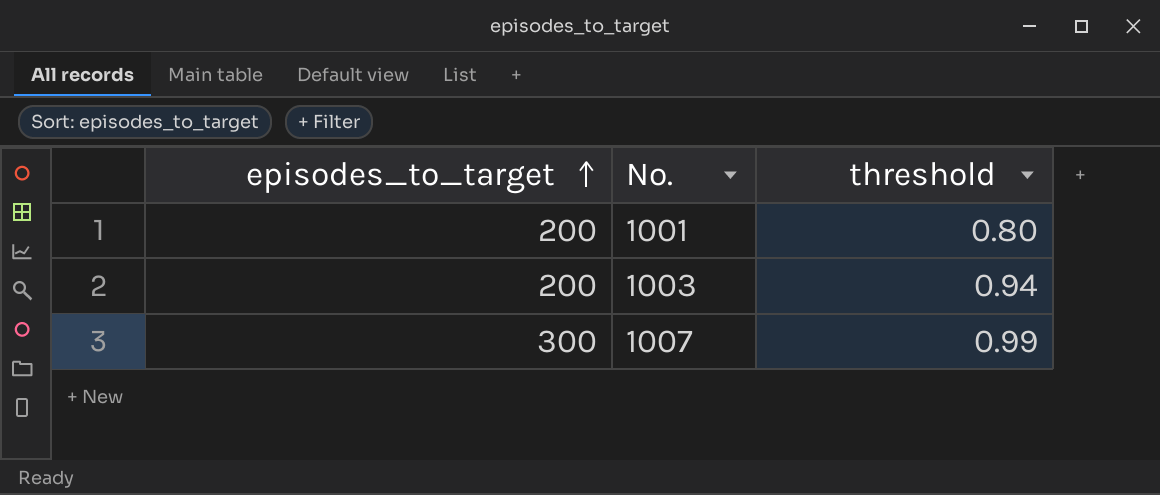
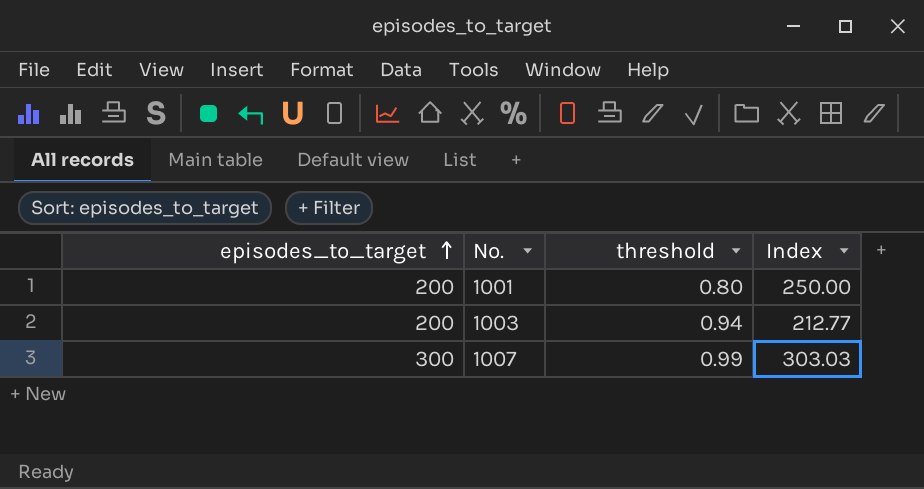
column Index | formula: none -> [episodes_to_target] / [threshold]

